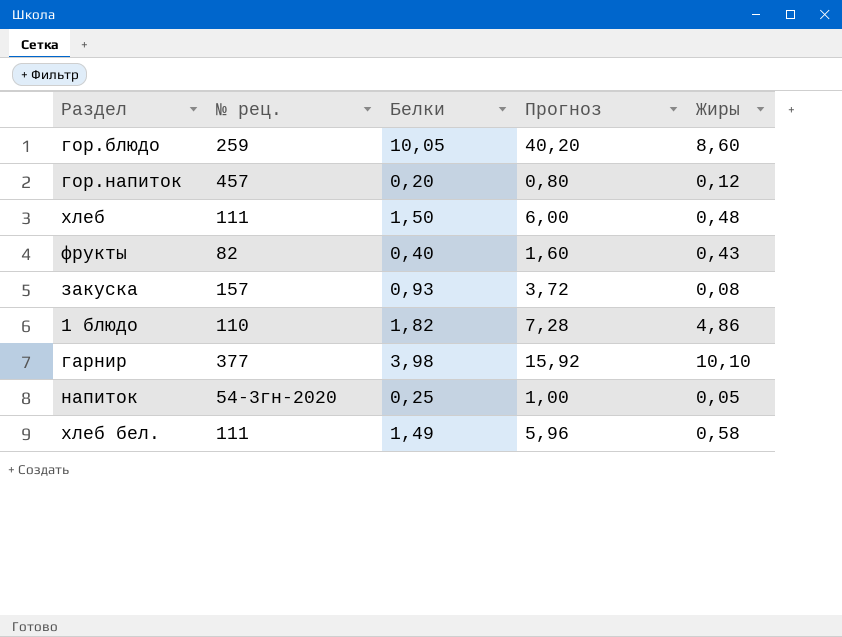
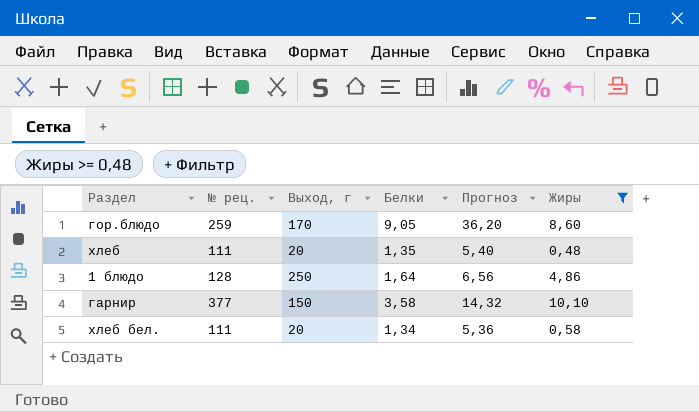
filter: none -> Жиры >= 0,48
column Выход, г | position: none -> 3
гор.блюдо | Белки: 10,05 -> 9,05
гор.блюдо | Прогноз: 40,20 -> 36,20
хлеб | Белки: 1,50 -> 1,35
хлеб | Прогноз: 6,00 -> 5,40
1 блюдо | № рец.: 110 -> 128
1 блюдо | Белки: 1,82 -> 1,64
1 блюдо | Прогноз: 7,28 -> 6,56
гарнир | Белки: 3,98 -> 3,58
гарнир | Прогноз: 15,92 -> 14,32
хлеб бел. | Белки: 1,49 -> 1,34
хлеб бел. | Прогноз: 5,96 -> 5,36

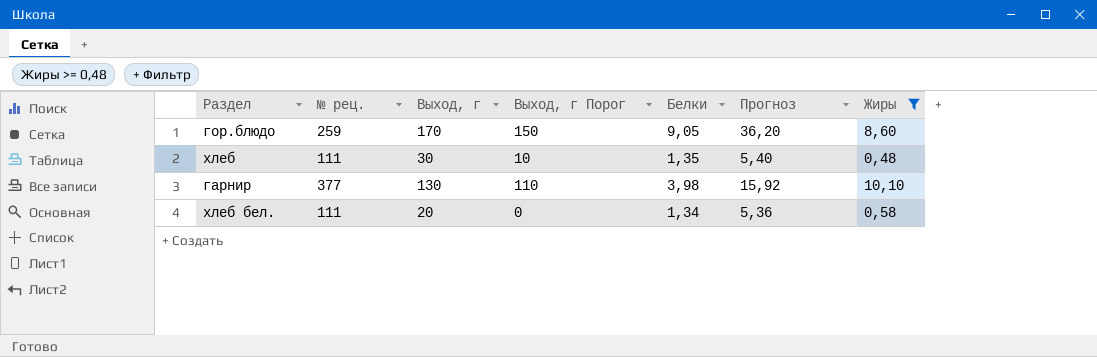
column Выход, г Порог | formula: none -> [Выход, г] - 20
row 1 блюдо: 128 | 250 | 1,64 | 6,56 | 4,86 -> none
хлеб | Выход, г: 20 -> 30
гарнир | Выход, г: 150 -> 130
гарнир | Белки: 3,58 -> 3,98
гарнир | Прогноз: 14,32 -> 15,92

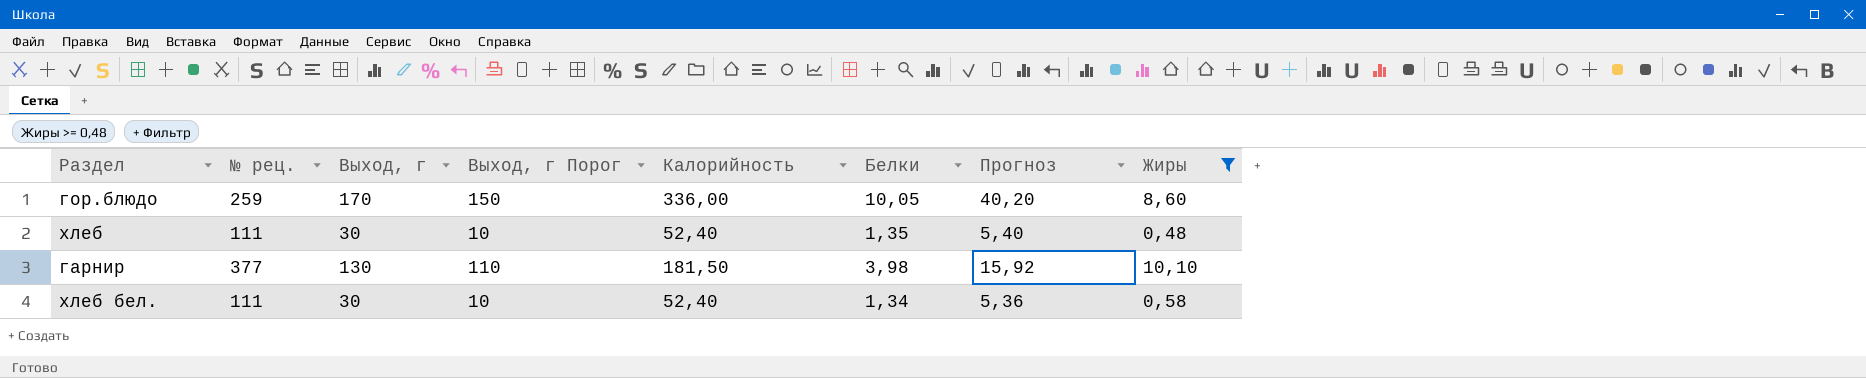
column Калорийность | position: none -> 5
гор.блюдо | Белки: 9,05 -> 10,05
гор.блюдо | Прогноз: 36,20 -> 40,20
хлеб бел. | Выход, г: 20 -> 30
хлеб бел. | Выход, г Порог: 0 -> 10

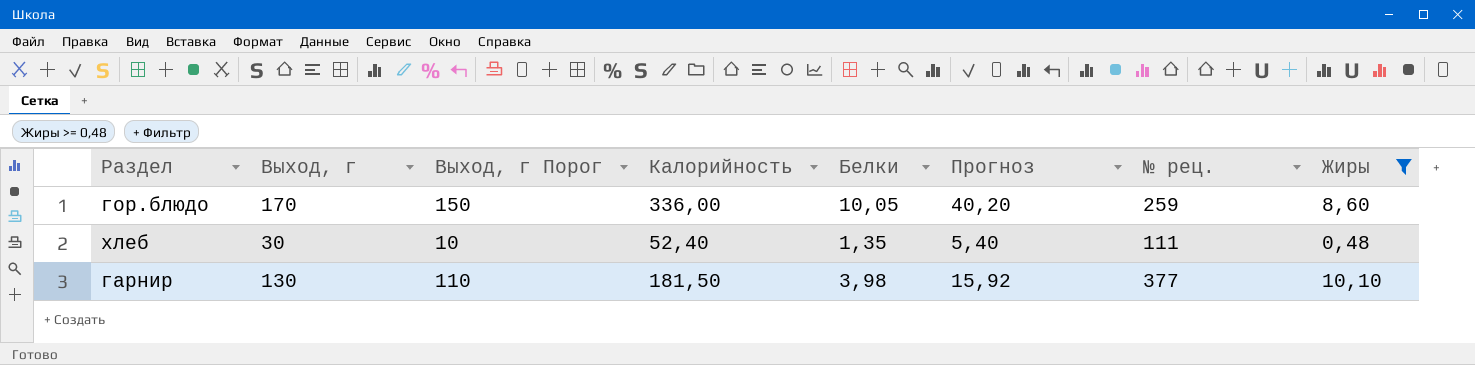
column № рец. | position: 2 -> 7
row хлеб бел.: 111 | 30 | 10 | 52,40 | 1,34 | 5,36 | 0,58 -> none

